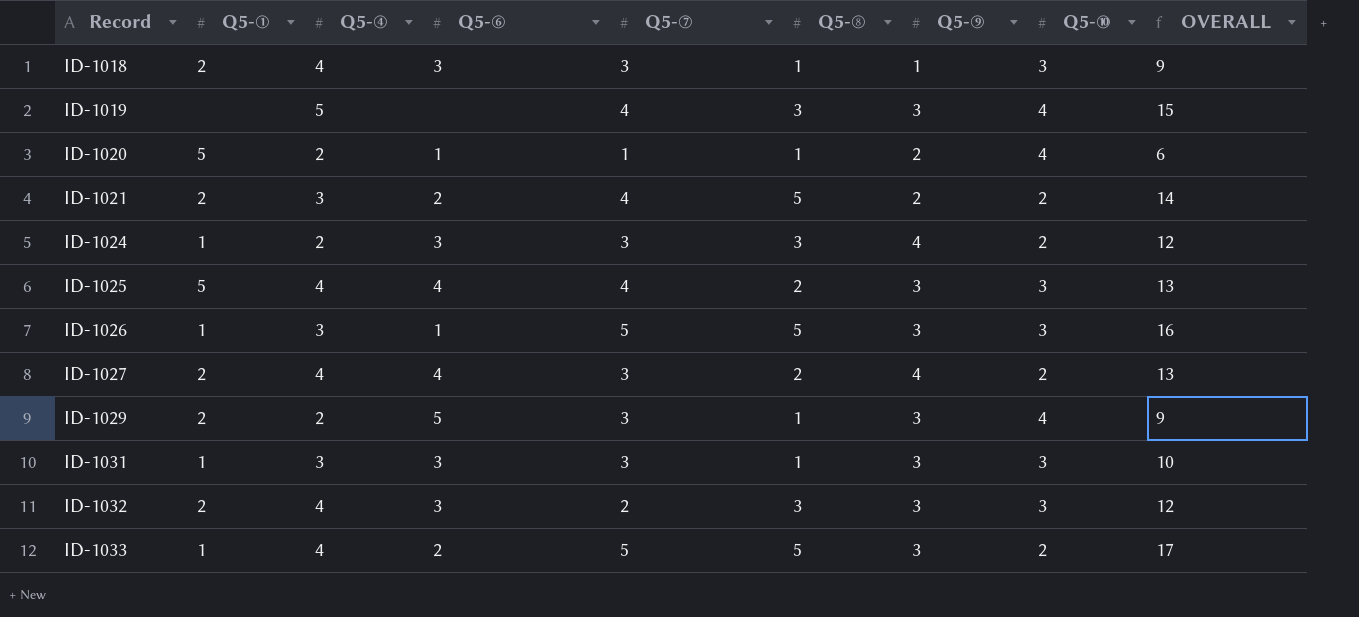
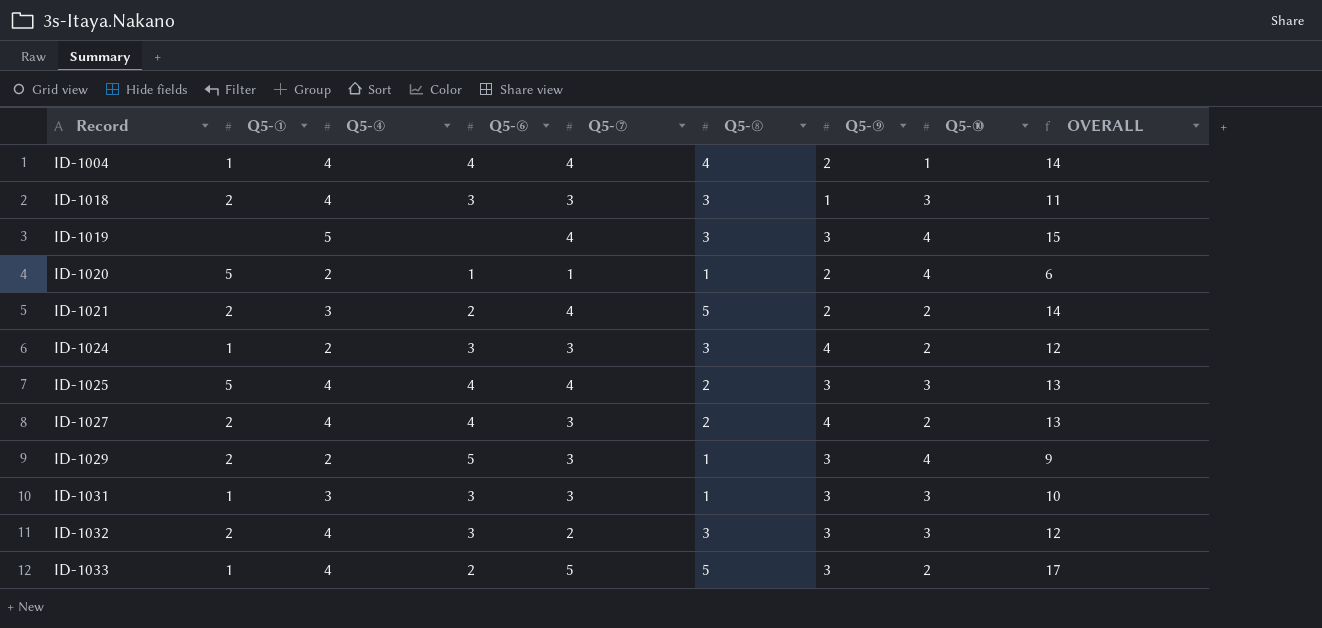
row ID-1026: 1 | 3 | 1 | 5 | 5 | 3 | 3 | 16 -> none
row ID-1004: none -> 1 | 4 | 4 | 4 | 4 | 2 | 1 | 14
ID-1018 | Q5‐⑧: 1 -> 3
ID-1018 | OVERALL: 9 -> 11

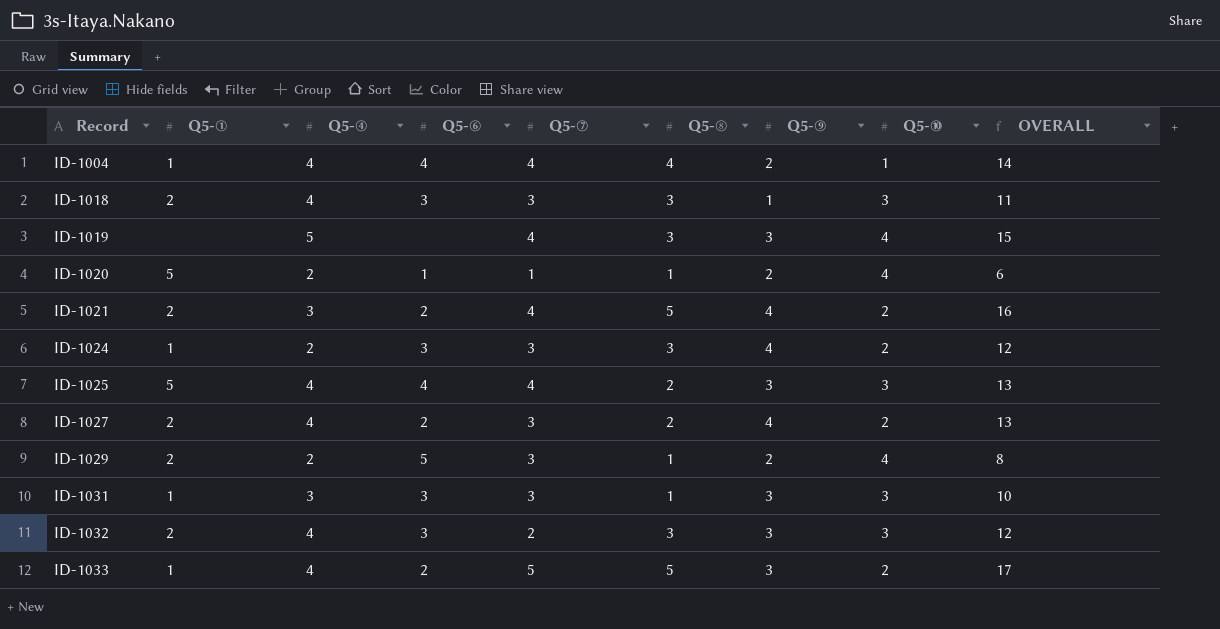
ID-1021 | Q5‐⑨: 2 -> 4
ID-1021 | OVERALL: 14 -> 16
ID-1027 | Q5‐⑥: 4 -> 2
ID-1029 | Q5‐⑨: 3 -> 2
ID-1029 | OVERALL: 9 -> 8

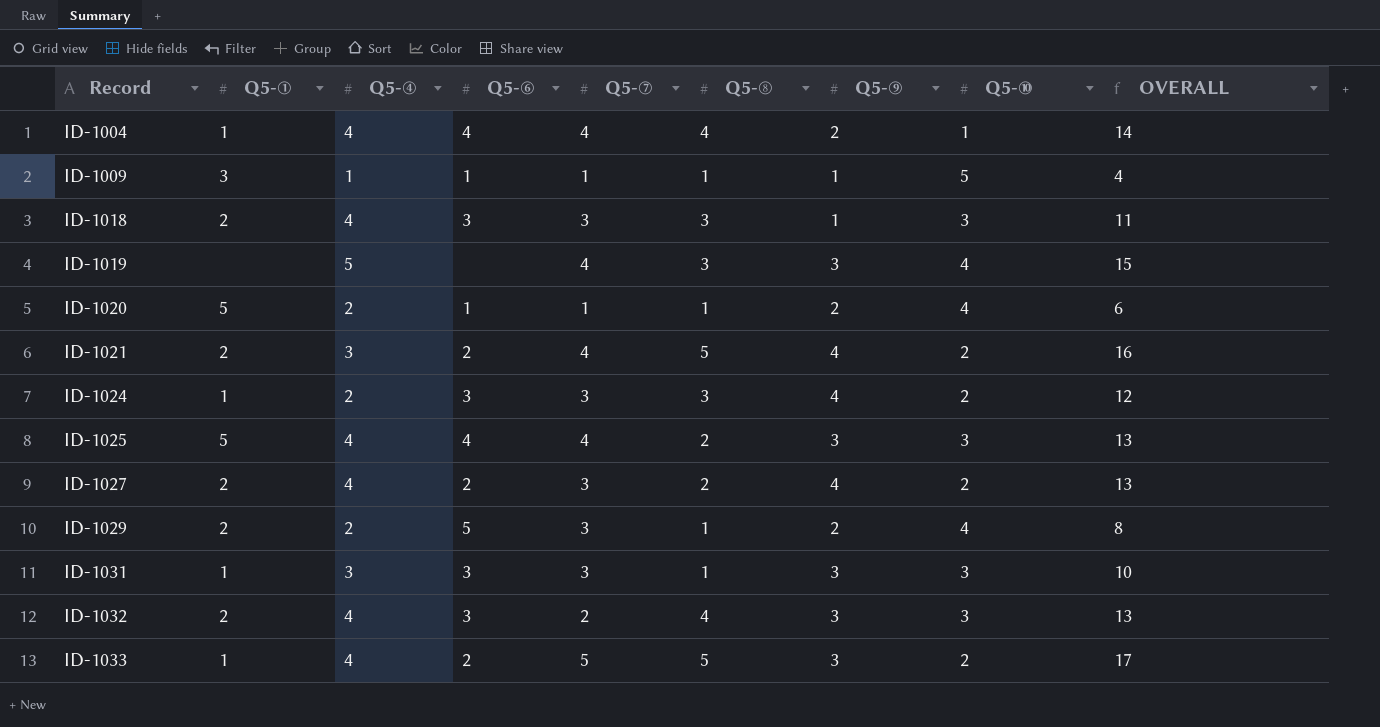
row ID-1009: none -> 3 | 1 | 1 | 1 | 1 | 1 | 5 | 4
ID-1032 | Q5‐⑧: 3 -> 4
ID-1032 | OVERALL: 12 -> 13

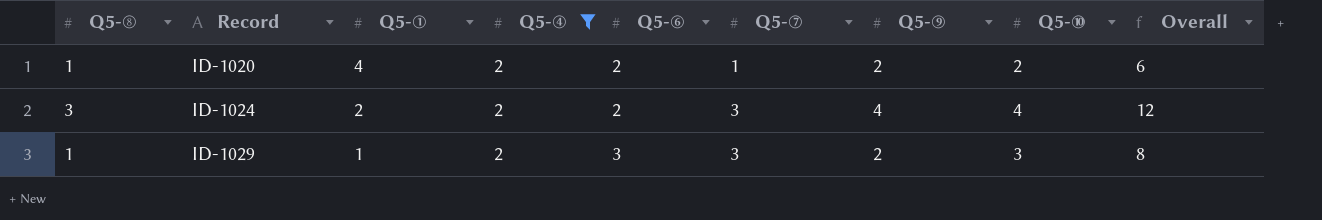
filter: none -> Q5‐④ = 2
column Q5‐⑧ | position: 6 -> 1
column name: OVERALL -> Overall
ID-1020 | Q5‐①: 5 -> 4
ID-1020 | Q5‐⑥: 1 -> 2
ID-1020 | Q5‐⑩: 4 -> 2
ID-1024 | Q5‐①: 1 -> 2
ID-1024 | Q5‐⑥: 3 -> 2
ID-1024 | Q5‐⑩: 2 -> 4
ID-1029 | Q5‐①: 2 -> 1
ID-1029 | Q5‐⑥: 5 -> 3
ID-1029 | Q5‐⑩: 4 -> 3

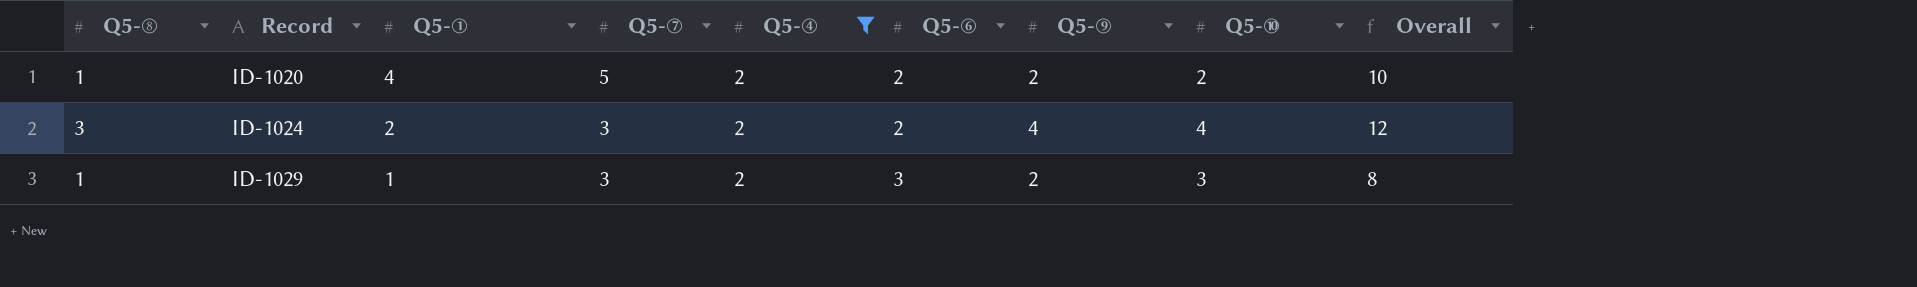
column Q5‐⑦ | position: 6 -> 4
ID-1020 | Q5‐⑦: 1 -> 5
ID-1020 | Overall: 6 -> 10

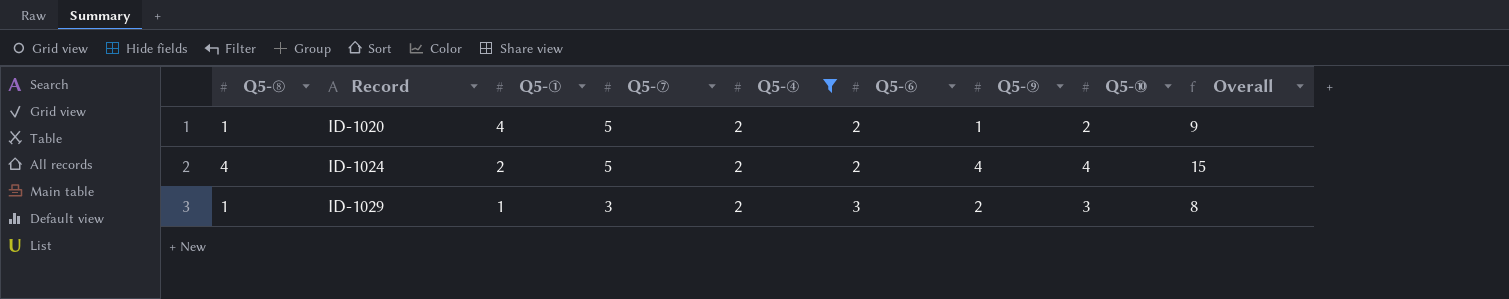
ID-1020 | Q5‐⑨: 2 -> 1
ID-1020 | Overall: 10 -> 9
ID-1024 | Q5‐⑧: 3 -> 4
ID-1024 | Q5‐⑦: 3 -> 5
ID-1024 | Overall: 12 -> 15

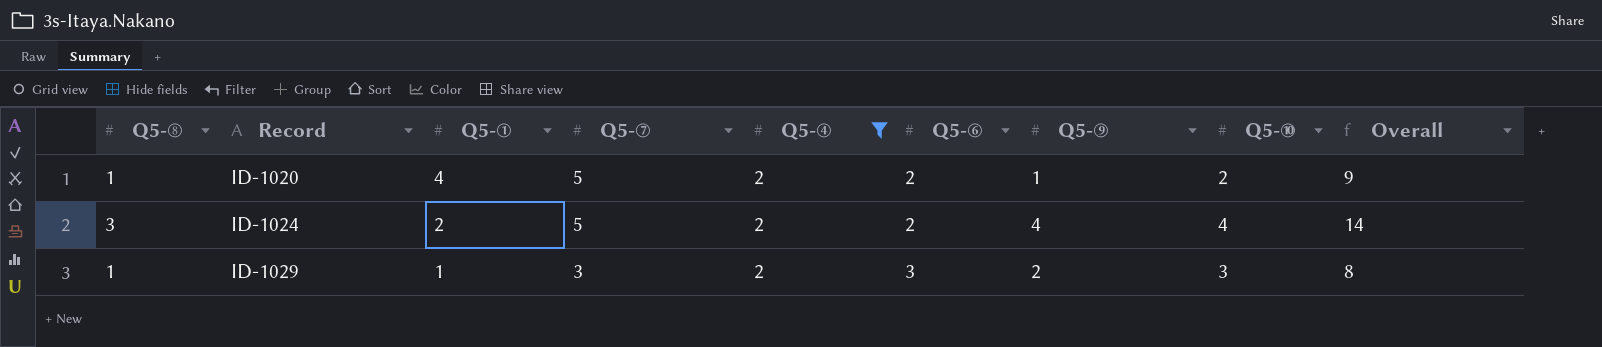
ID-1024 | Q5‐⑧: 4 -> 3
ID-1024 | Overall: 15 -> 14

